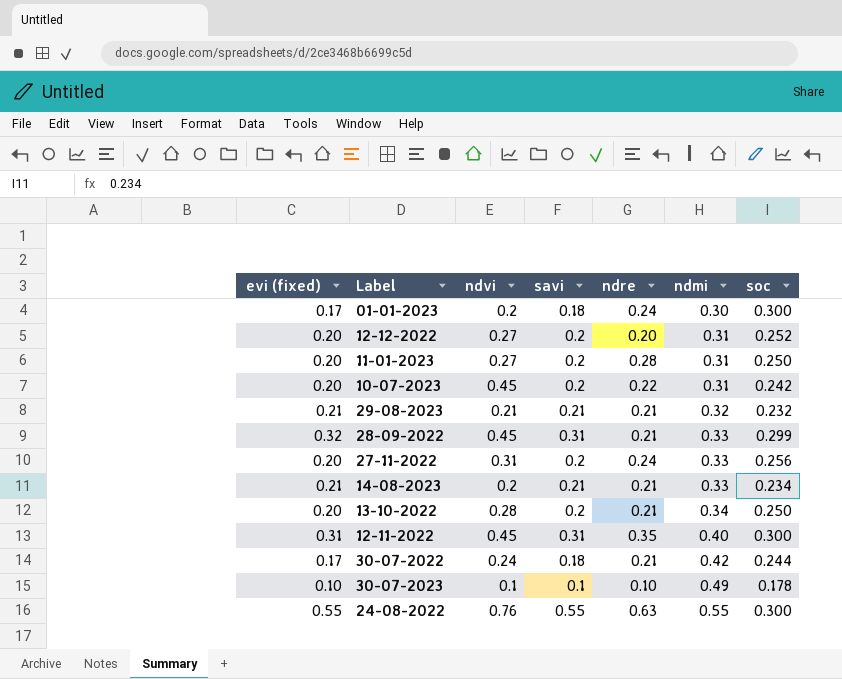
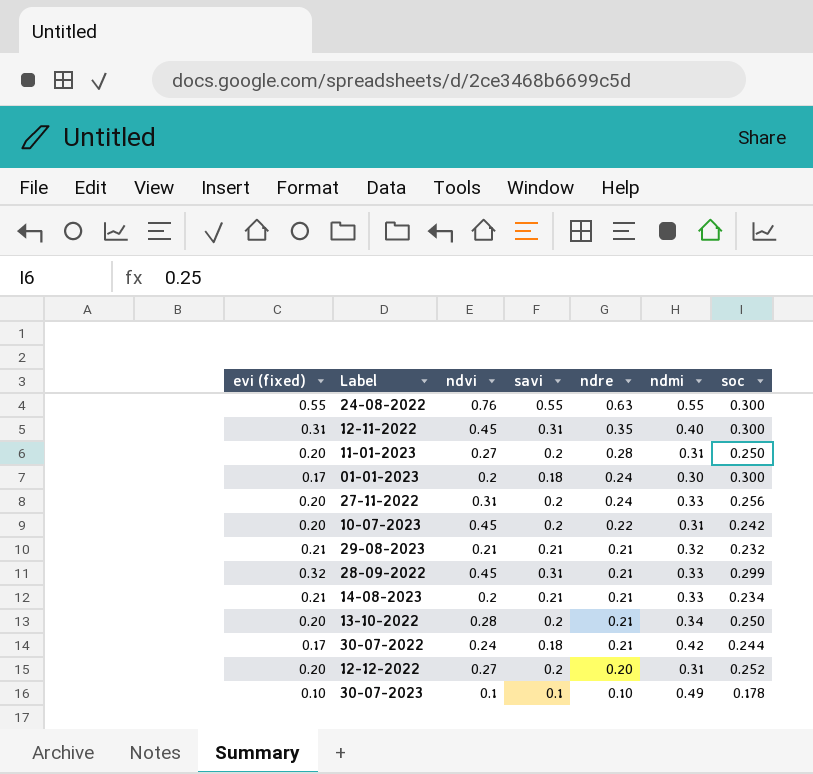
row order: ndmi ascending -> ndre descending

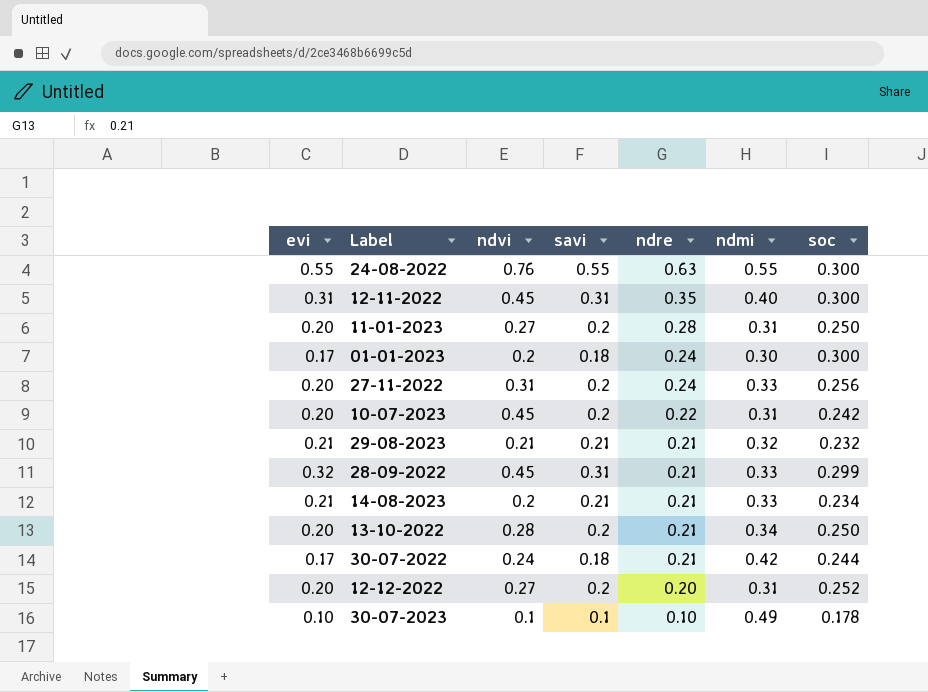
column name: evi (fixed) -> evi

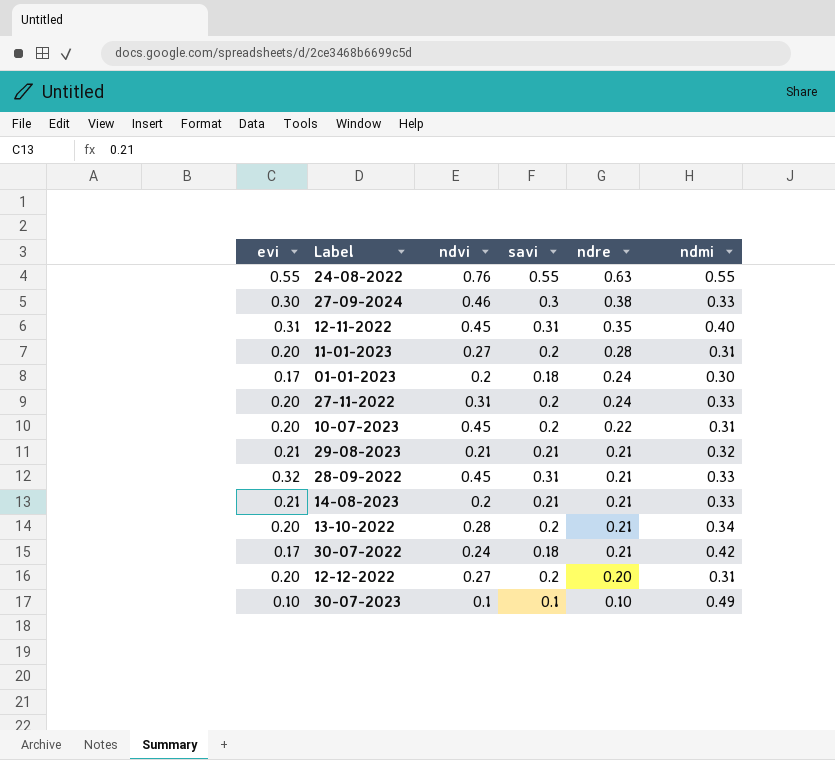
column soc | position: 7 -> none
row 27-09-2024: none -> 0.30 | 0.46 | 0.3 | 0.38 | 0.33

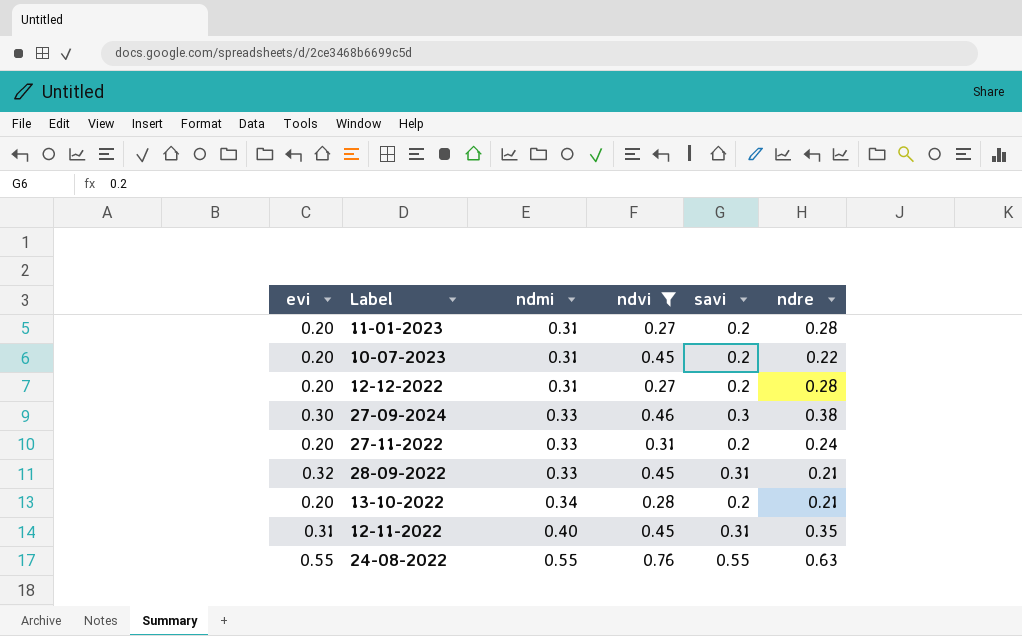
filter: none -> ndvi >= 0.27
row order: ndre descending -> ndmi ascending
column ndmi | position: 6 -> 3
12-12-2022 | ndre: 0.20 -> 0.28

